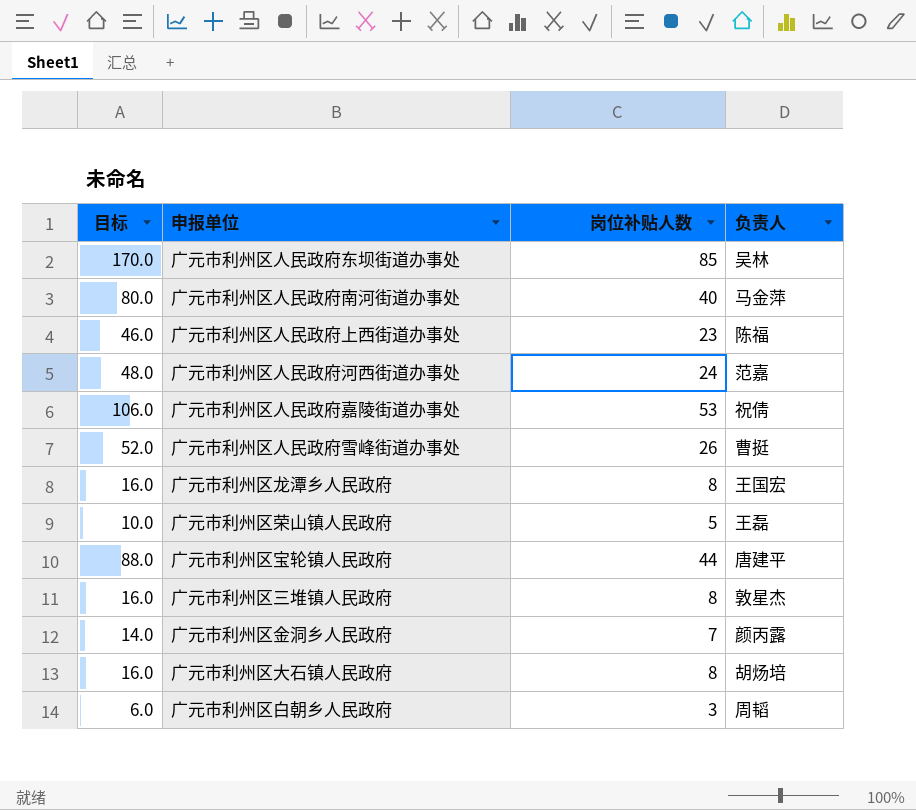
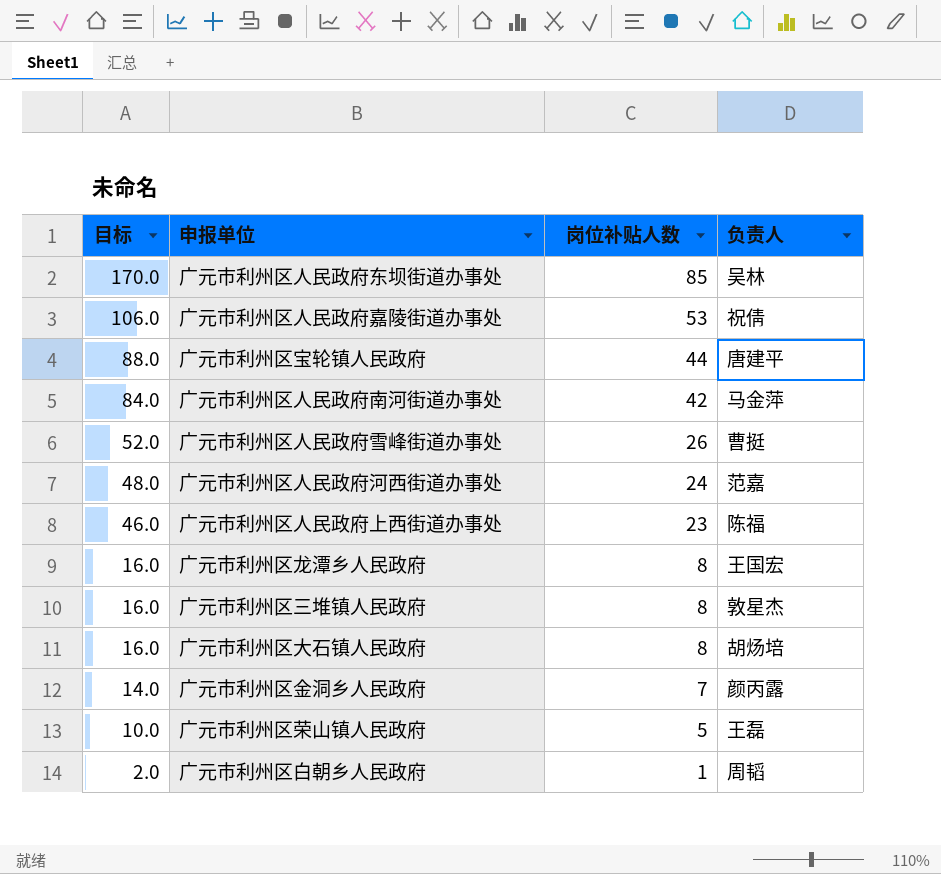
row order: none -> 目标 descending
广元市利州区人民政府南河街道办事处 | 目标: 80.0 -> 84.0
广元市利州区人民政府南河街道办事处 | 岗位补贴人数: 40 -> 42
广元市利州区白朝乡人民政府 | 目标: 6.0 -> 2.0
广元市利州区白朝乡人民政府 | 岗位补贴人数: 3 -> 1

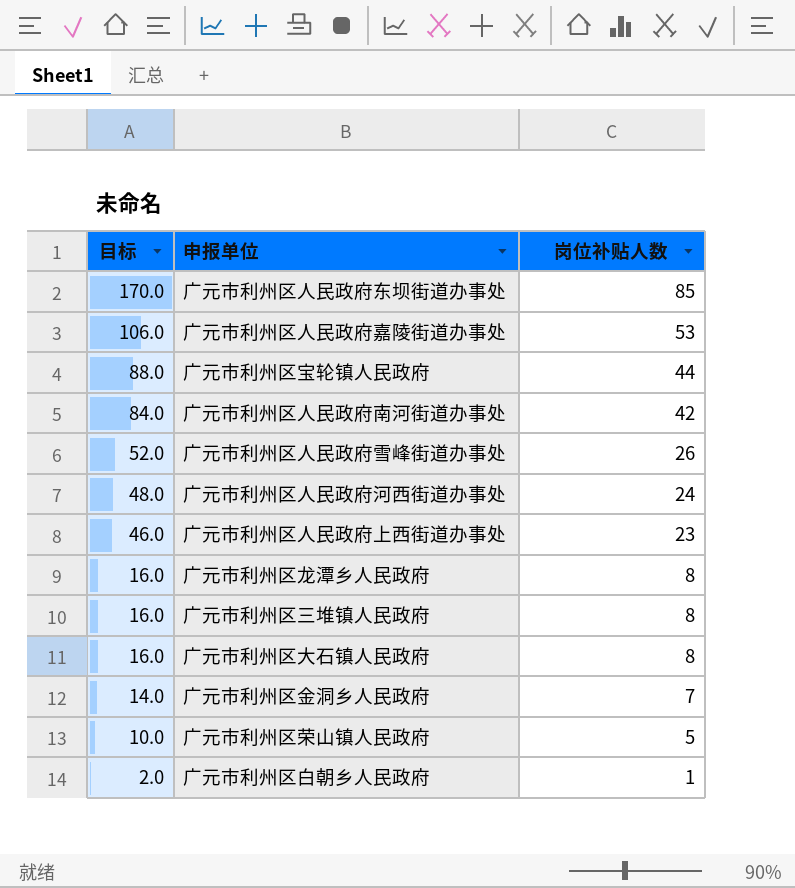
column 负责人 | position: 4 -> none

